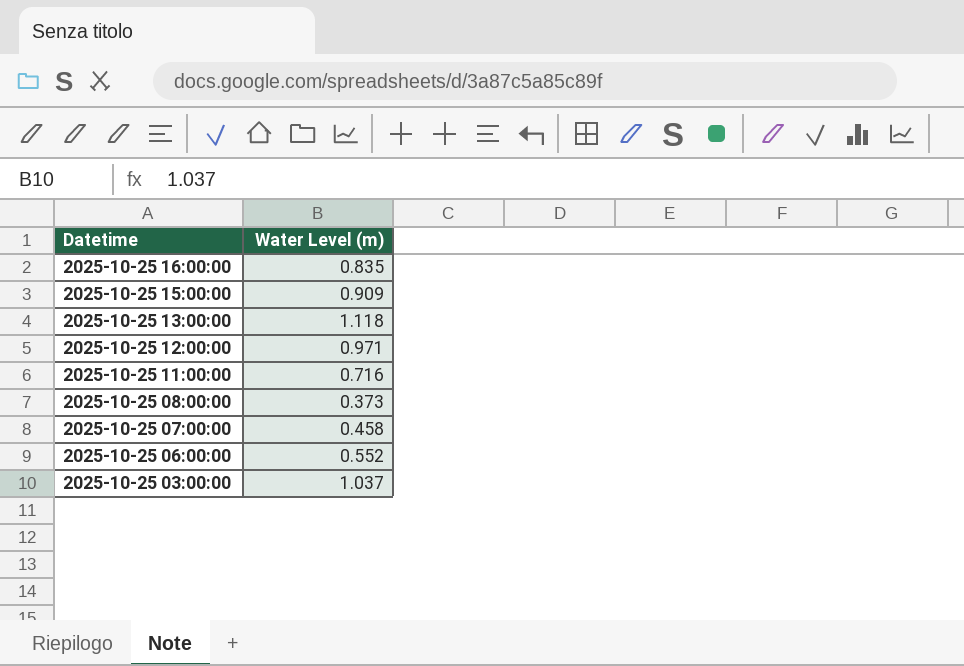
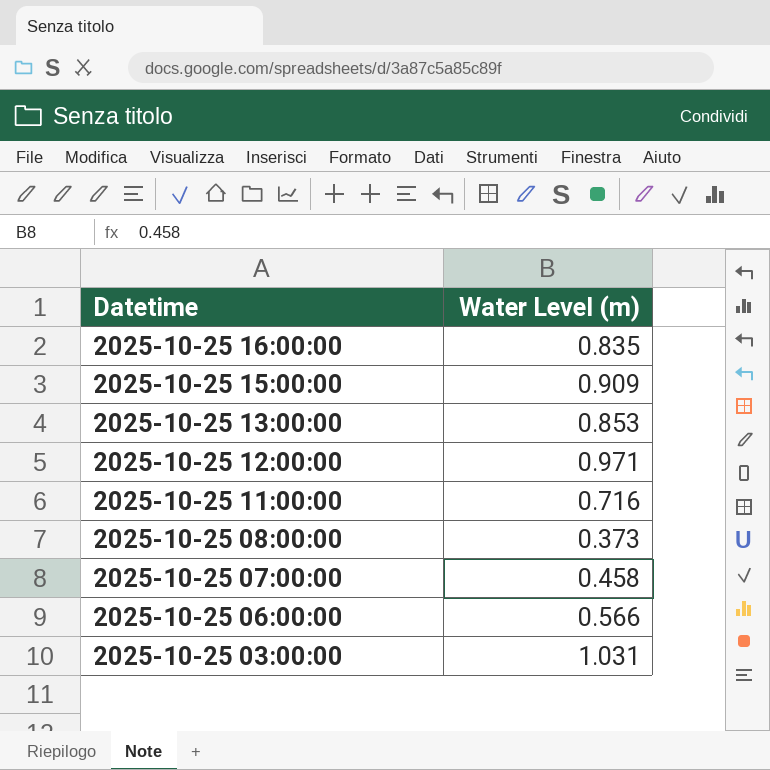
2025-10-25 13:00:00 | Water Level (m): 1.118 -> 0.853
2025-10-25 06:00:00 | Water Level (m): 0.552 -> 0.566
2025-10-25 03:00:00 | Water Level (m): 1.037 -> 1.031

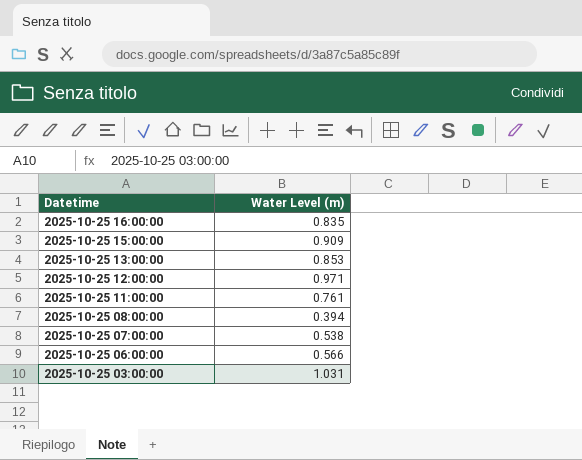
2025-10-25 11:00:00 | Water Level (m): 0.716 -> 0.761
2025-10-25 08:00:00 | Water Level (m): 0.373 -> 0.394
2025-10-25 07:00:00 | Water Level (m): 0.458 -> 0.538

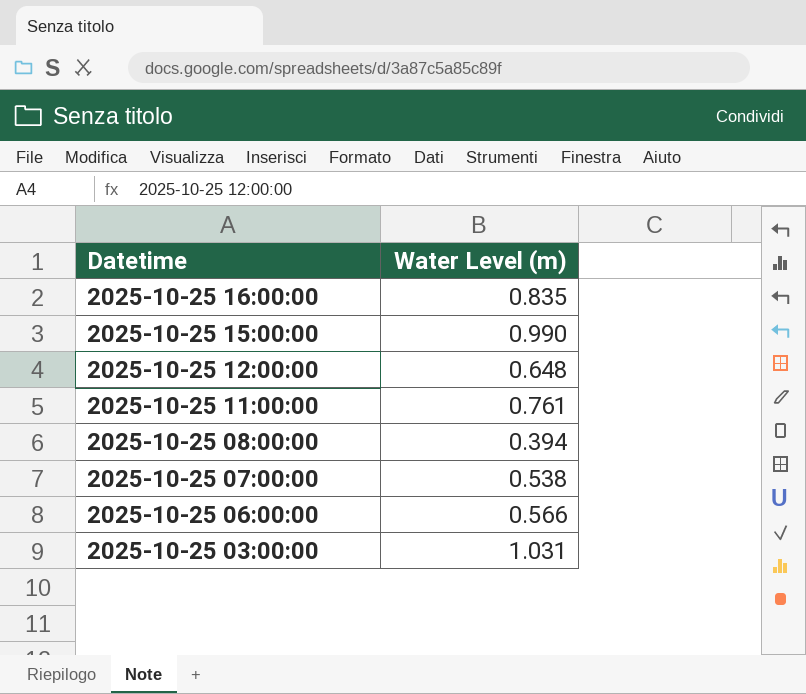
row 2025-10-25 13:00:00: 0.853 -> none
2025-10-25 15:00:00 | Water Level (m): 0.909 -> 0.990
2025-10-25 12:00:00 | Water Level (m): 0.971 -> 0.648

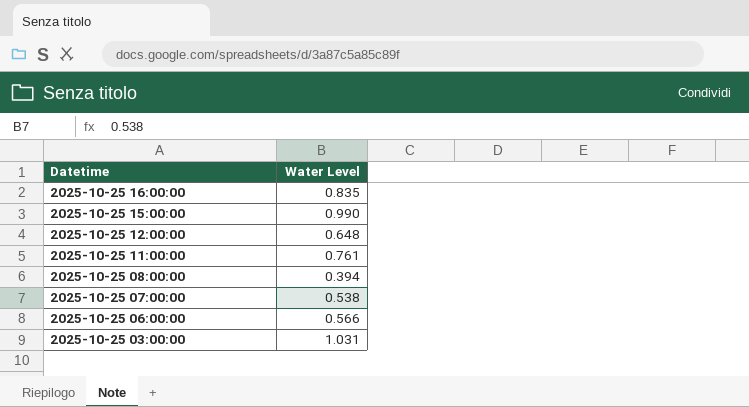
column name: Water Level (m) -> Water Level

